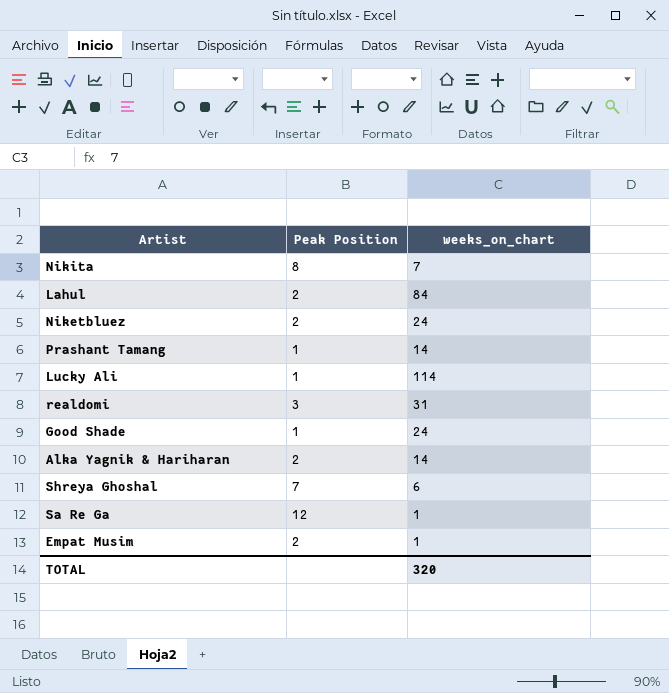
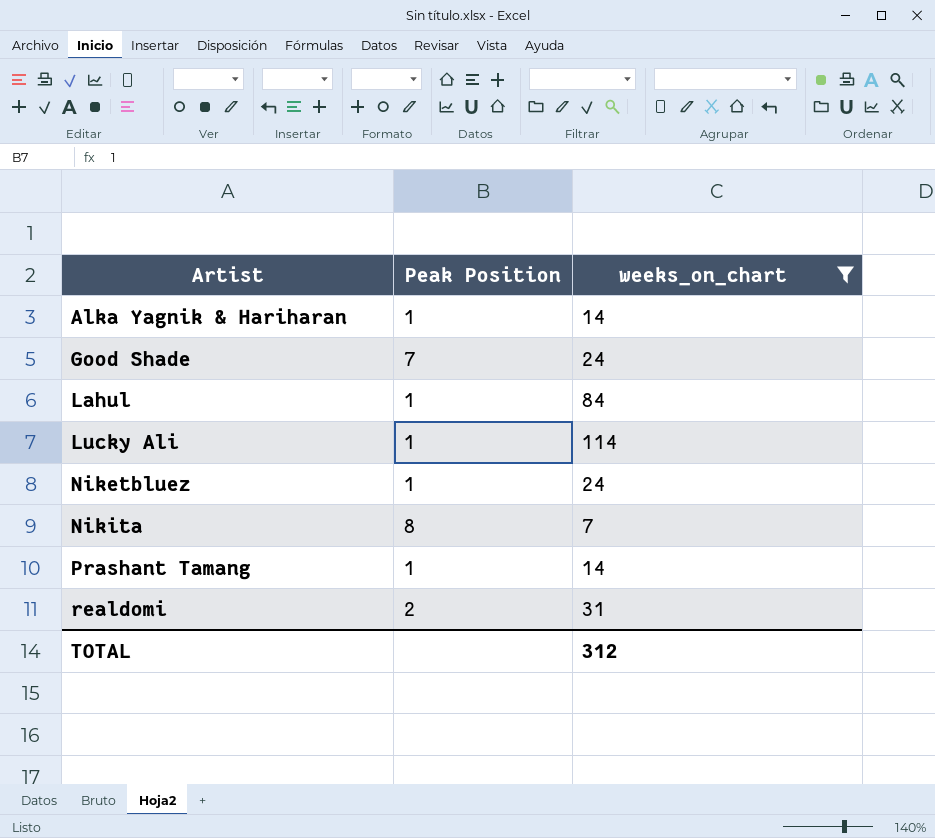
filter: none -> weeks_on_chart >= 7
row order: none -> Artist ascending
Alka Yagnik & Hariharan | Peak Position: 2 -> 1
Good Shade | Peak Position: 1 -> 7
Lahul | Peak Position: 2 -> 1
Niketbluez | Peak Position: 2 -> 1
realdomi | Peak Position: 3 -> 2
TOTAL | weeks_on_chart: 320 -> 312

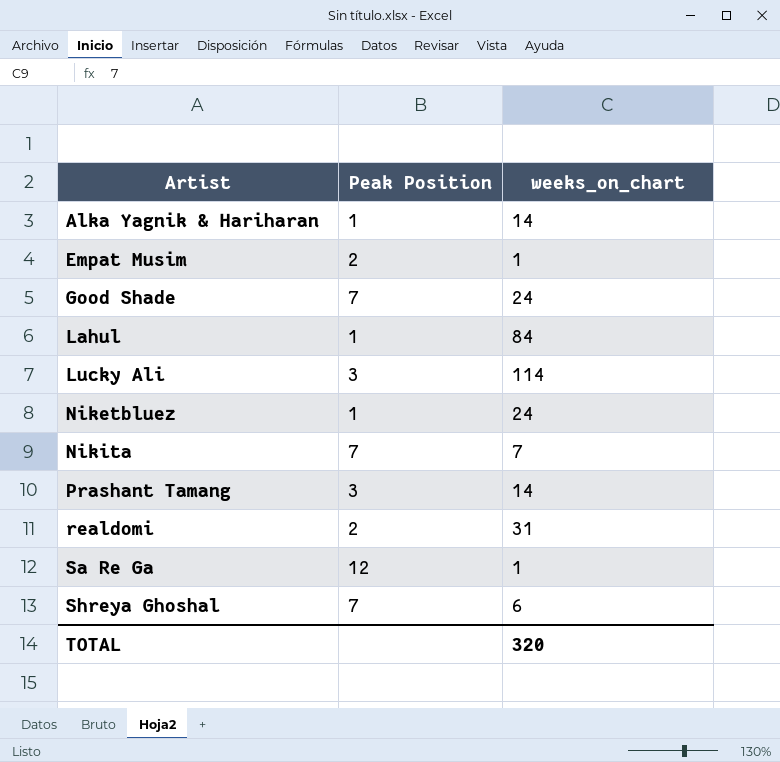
filter: weeks_on_chart >= 7 -> none
Lucky Ali | Peak Position: 1 -> 3
Nikita | Peak Position: 8 -> 7
Prashant Tamang | Peak Position: 1 -> 3
TOTAL | weeks_on_chart: 312 -> 320

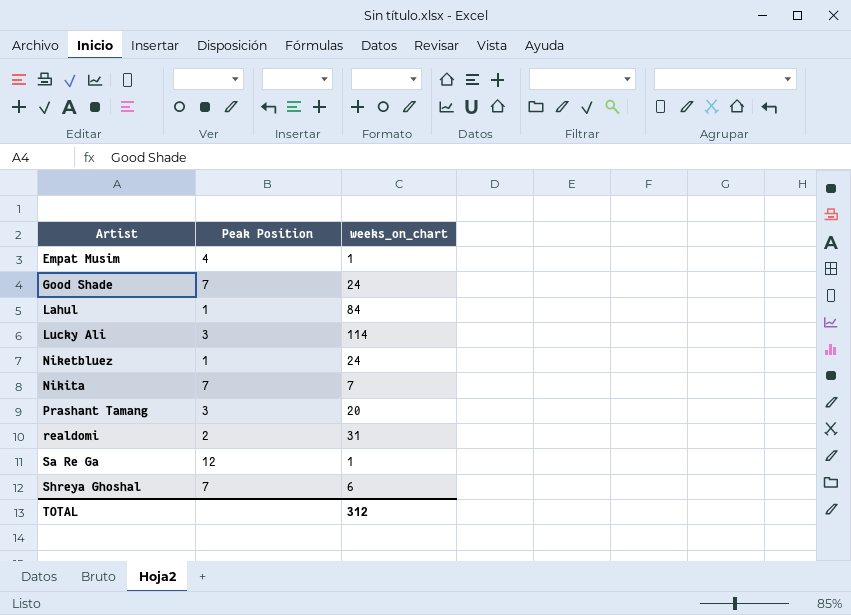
row Alka Yagnik & Hariharan: 1 | 14 -> none
Empat Musim | Peak Position: 2 -> 4
Prashant Tamang | weeks_on_chart: 14 -> 20
TOTAL | weeks_on_chart: 320 -> 312

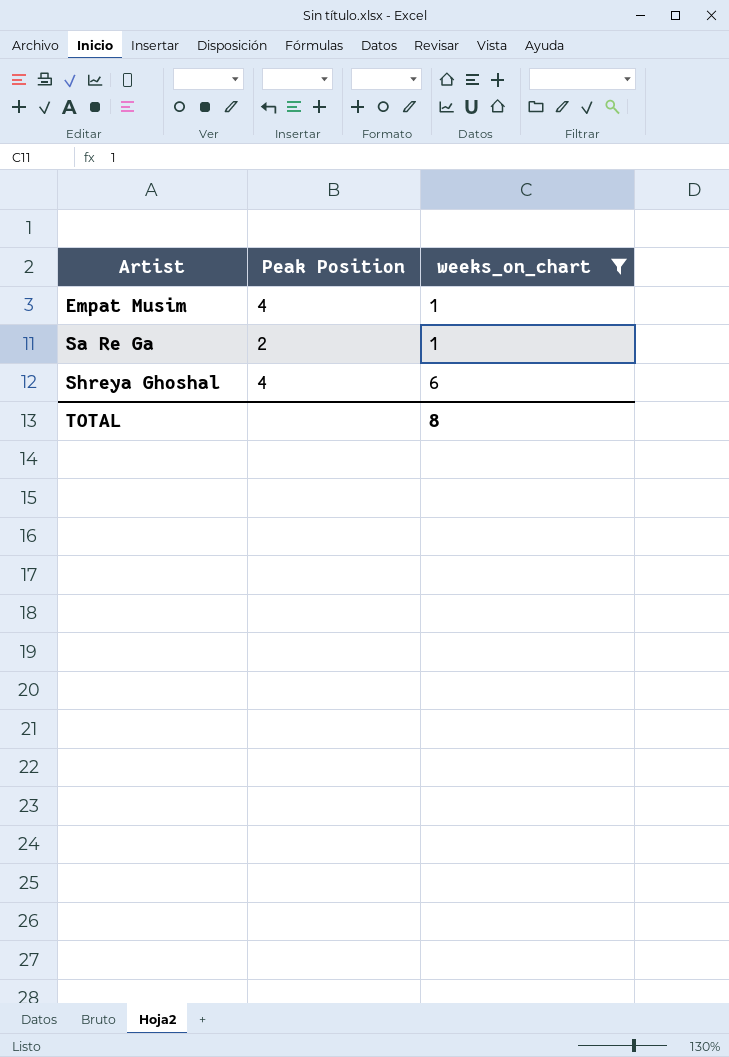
filter: none -> weeks_on_chart <= 6
Sa Re Ga | Peak Position: 12 -> 2
Shreya Ghoshal | Peak Position: 7 -> 4
TOTAL | weeks_on_chart: 312 -> 8

